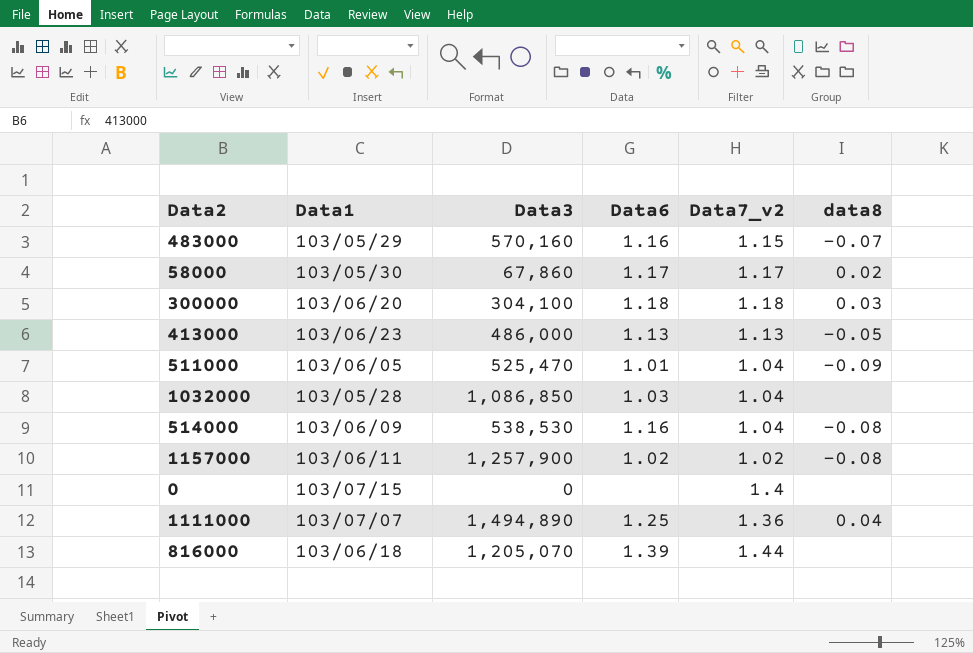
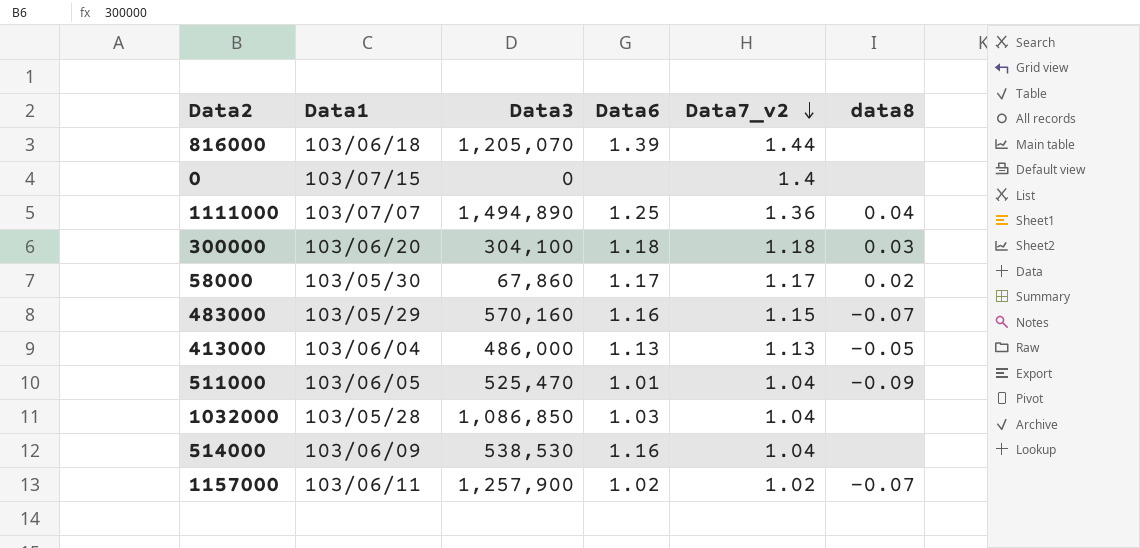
row order: none -> Data7_v2 descending
413000 | Data1: 103/06/23 -> 103/06/04
514000 | data8: -0.08 -> none
1157000 | data8: -0.08 -> -0.07

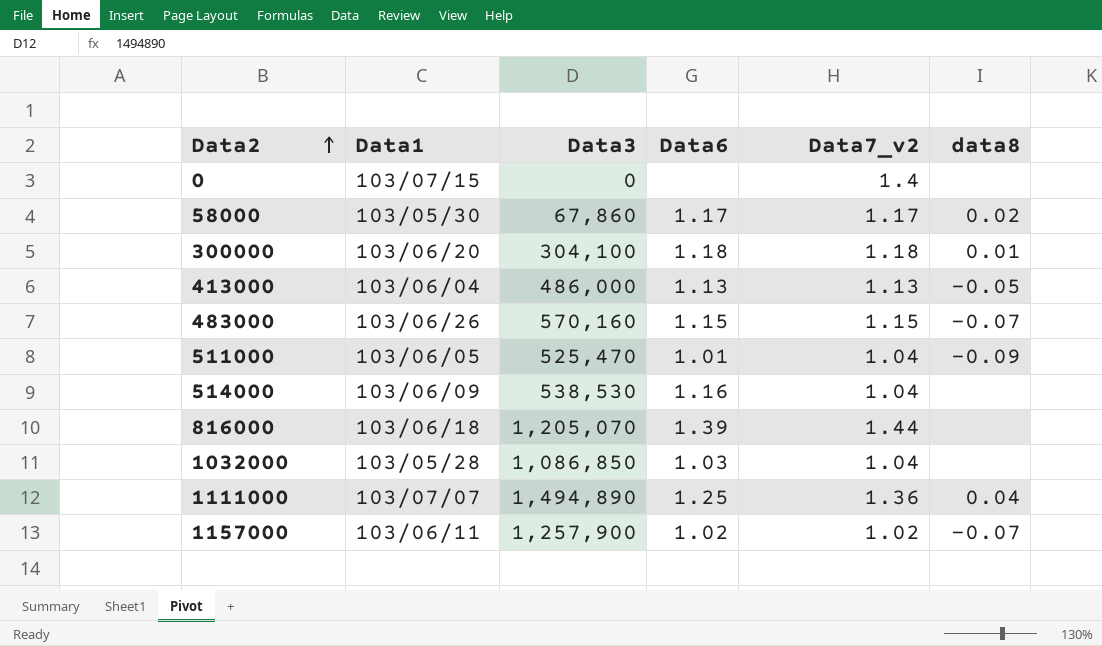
row order: Data7_v2 descending -> Data2 ascending
300000 | data8: 0.03 -> 0.01
483000 | Data1: 103/05/29 -> 103/06/26
483000 | Data6: 1.16 -> 1.15

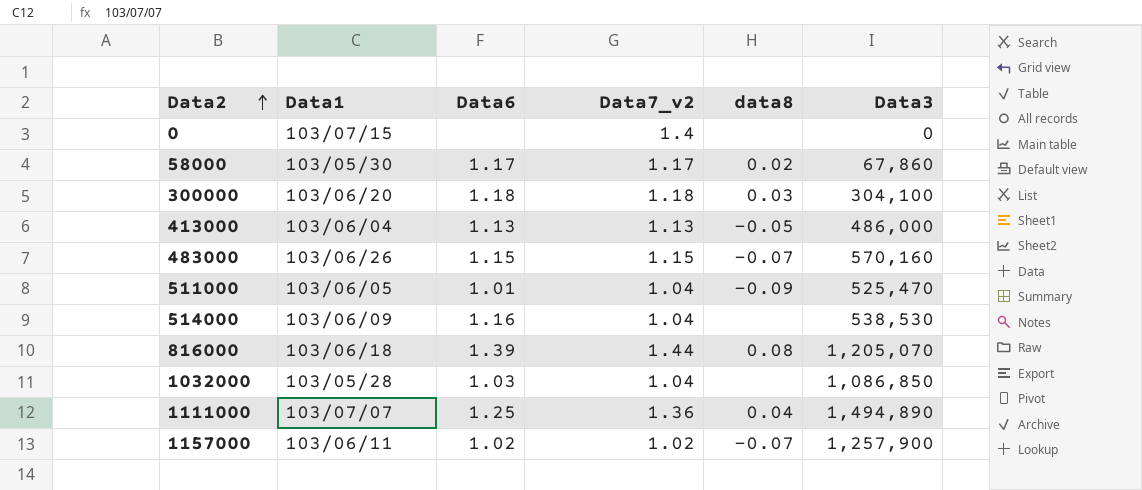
column Data3 | position: 3 -> 6
300000 | data8: 0.01 -> 0.03
816000 | data8: none -> 0.08

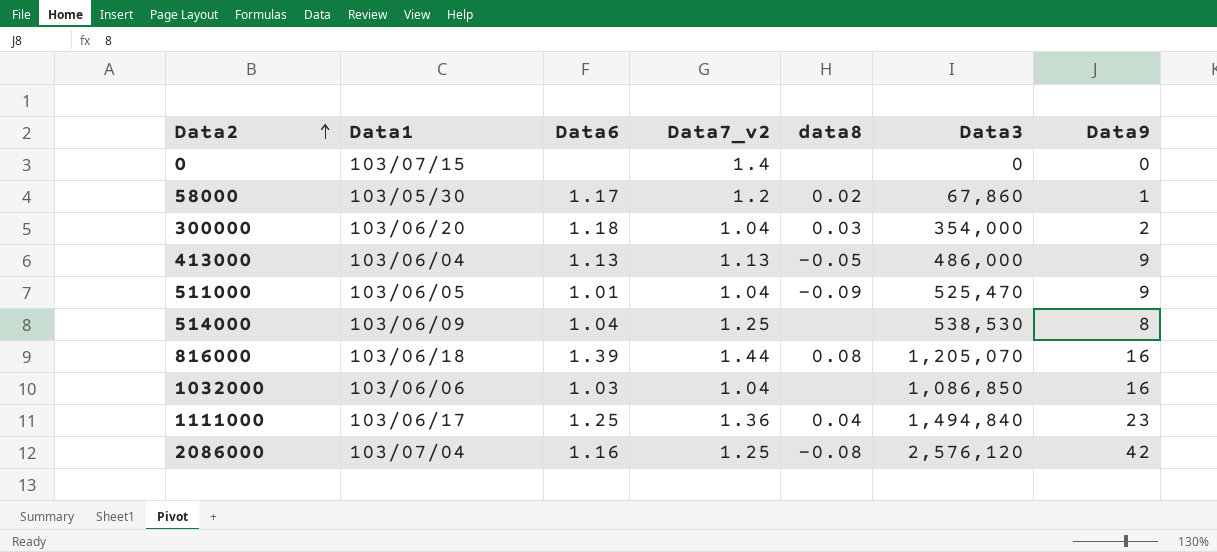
column Data9 | position: none -> 7
row 483000: 103/06/26 | 1.15 | 1.15 | -0.07 | 570,160 -> none
row 1157000: 103/06/11 | 1.02 | 1.02 | -0.07 | 1,257,900 -> none
58000 | Data7_v2: 1.17 -> 1.2
300000 | Data7_v2: 1.18 -> 1.04
300000 | Data3: 304,100 -> 354,000
514000 | Data6: 1.16 -> 1.04
514000 | Data7_v2: 1.04 -> 1.25
1032000 | Data1: 103/05/28 -> 103/06/06
1111000 | Data1: 103/07/07 -> 103/06/17
1111000 | Data3: 1,494,890 -> 1,494,840
row 2086000: none -> 103/07/04 | 1.16 | 1.25 | -0.08 | 2,576,120 | 42

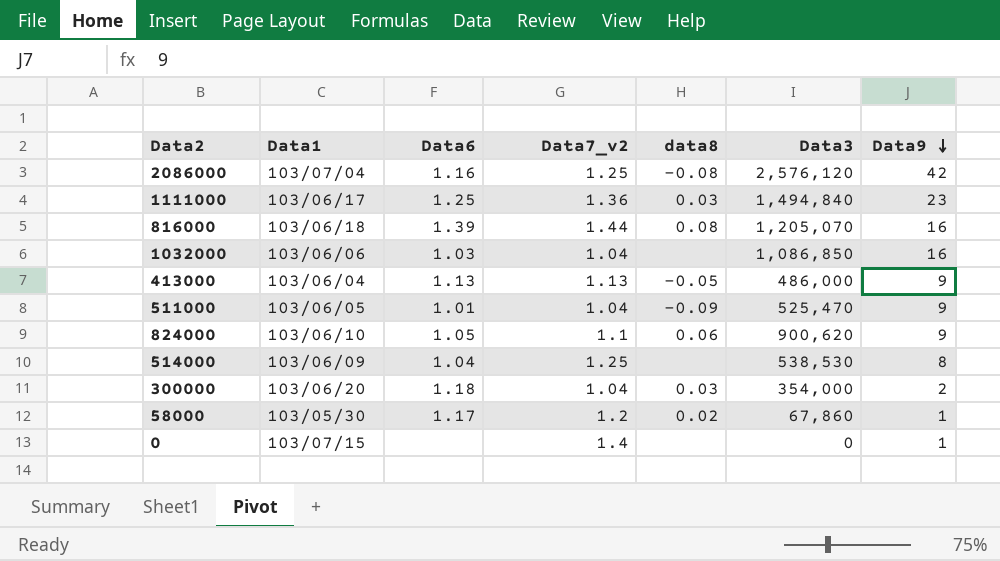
row order: Data2 ascending -> Data9 descending
1111000 | data8: 0.04 -> 0.03
row 824000: none -> 103/06/10 | 1.05 | 1.1 | 0.06 | 900,620 | 9
0 | Data9: 0 -> 1

